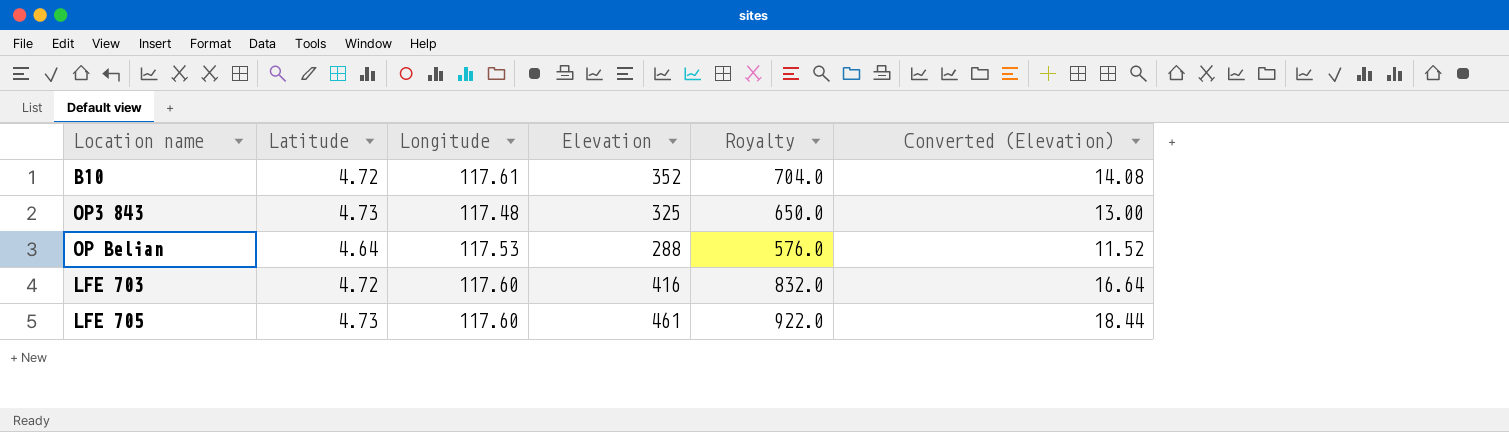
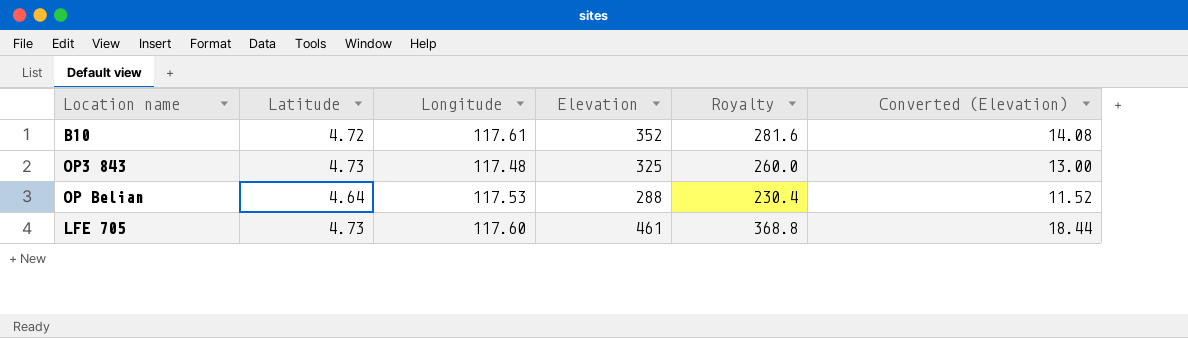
column Royalty | formula: [Elevation] * 2 -> [Elevation] * 0.8
row LFE 703: 4.72 | 117.60 | 416 | 832.0 | 16.64 -> none

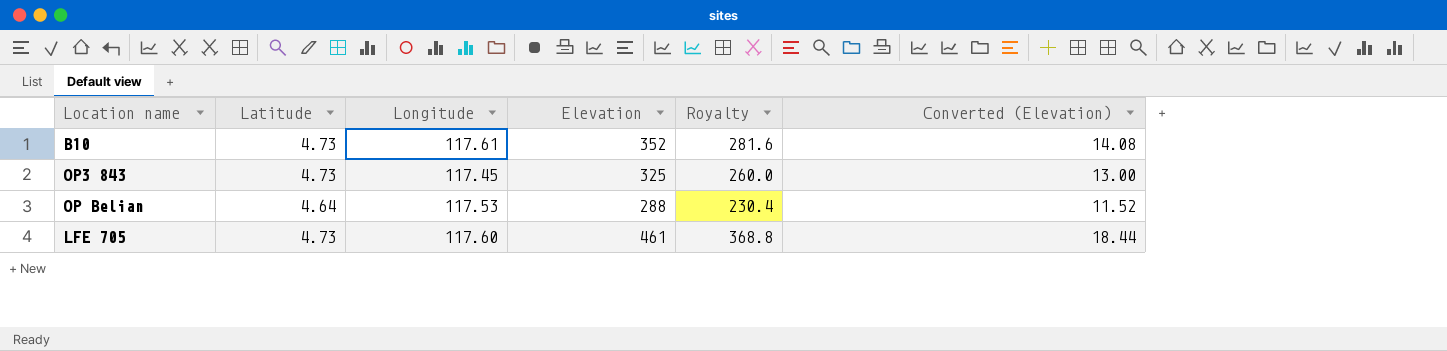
B10 | Latitude: 4.72 -> 4.73
OP3 843 | Longitude: 117.48 -> 117.45

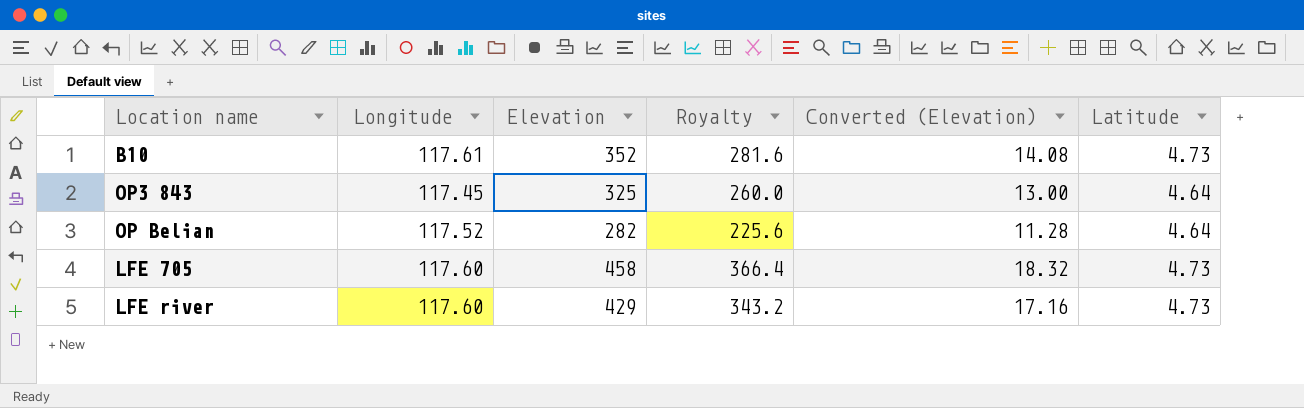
column Latitude | position: 2 -> 6
OP3 843 | Latitude: 4.73 -> 4.64
OP Belian | Longitude: 117.53 -> 117.52
OP Belian | Elevation: 288 -> 282
OP Belian | Royalty: 230.4 -> 225.6
OP Belian | Converted (Elevation): 11.52 -> 11.28
LFE 705 | Elevation: 461 -> 458
LFE 705 | Royalty: 368.8 -> 366.4
LFE 705 | Converted (Elevation): 18.44 -> 18.32
row LFE river: none -> 117.60 | 429 | 343.2 | 17.16 | 4.73

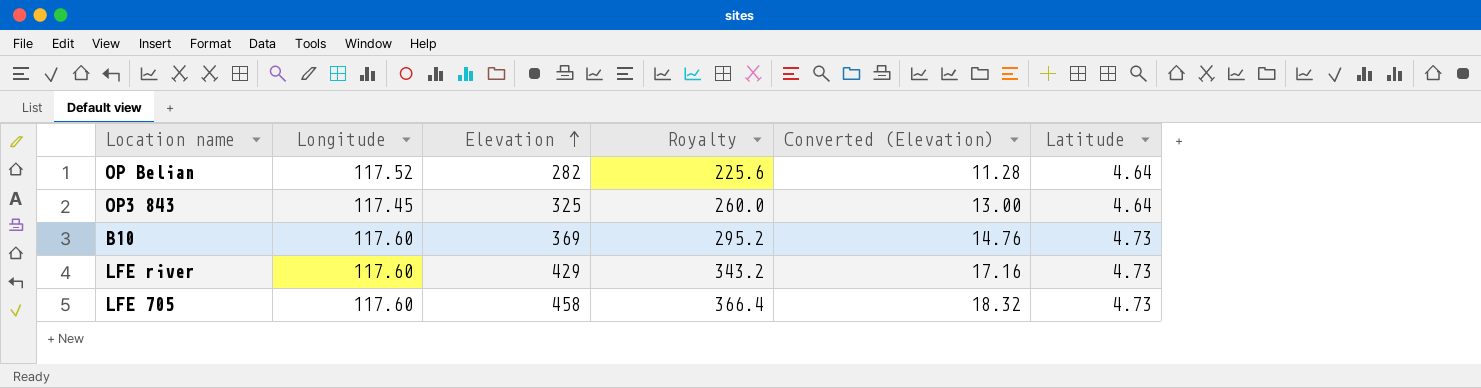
row order: none -> Elevation ascending
B10 | Longitude: 117.61 -> 117.60
B10 | Elevation: 352 -> 369
B10 | Royalty: 281.6 -> 295.2
B10 | Converted (Elevation): 14.08 -> 14.76

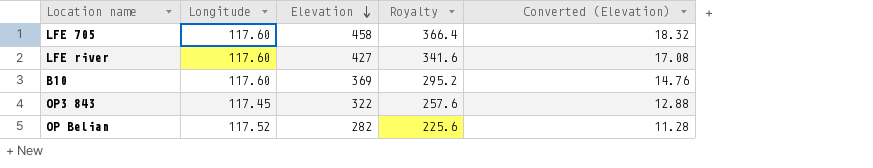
row order: Elevation ascending -> Elevation descending
column Latitude | position: 6 -> none
LFE river | Elevation: 429 -> 427
LFE river | Royalty: 343.2 -> 341.6
LFE river | Converted (Elevation): 17.16 -> 17.08
OP3 843 | Elevation: 325 -> 322
OP3 843 | Royalty: 260.0 -> 257.6
OP3 843 | Converted (Elevation): 13.00 -> 12.88

